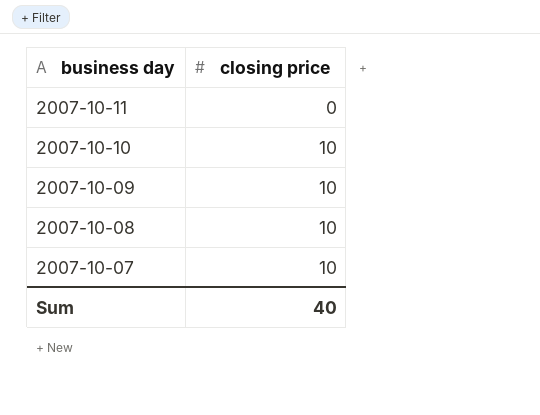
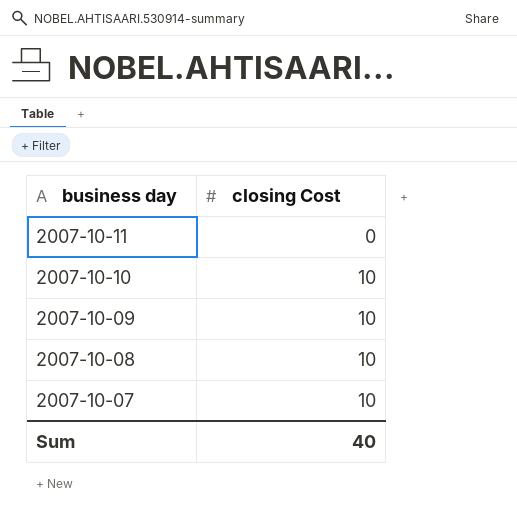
column name: closing price -> closing Cost

